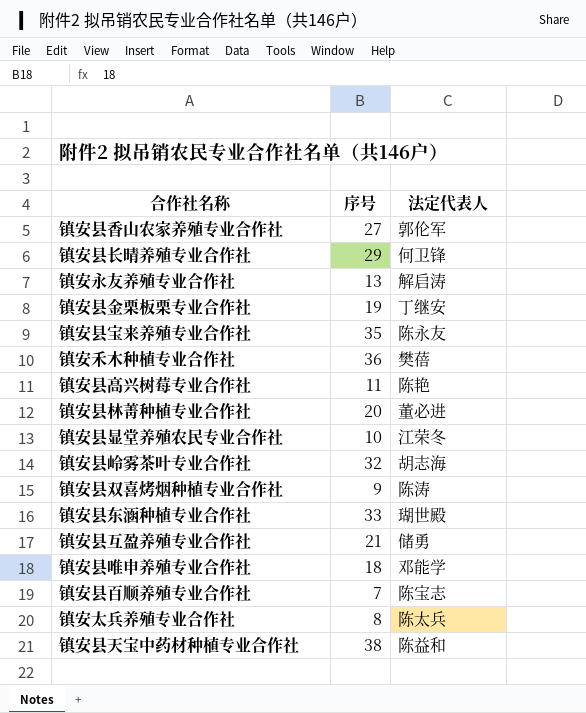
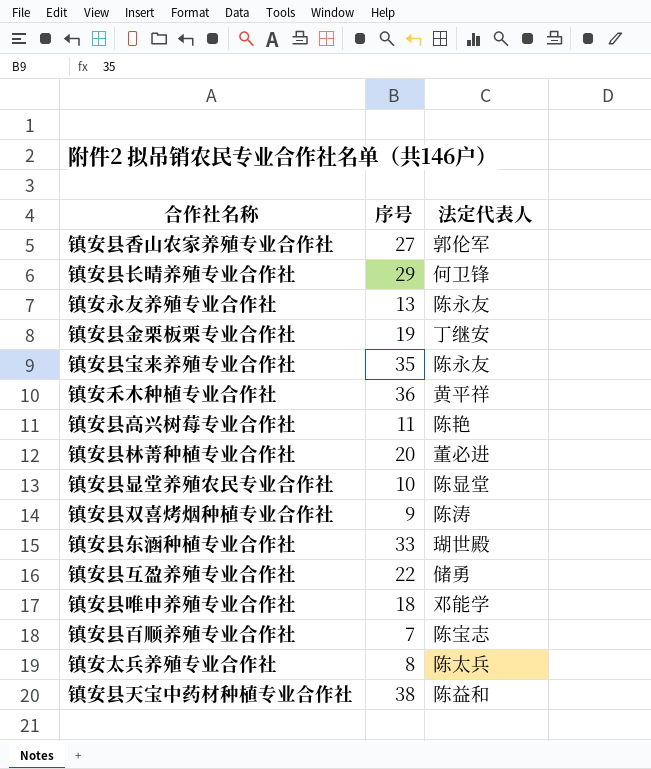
row 镇安县岭雾茶叶专业合作社: 32 | 胡志海 -> none
镇安永友养殖专业合作社 | 法定代表人: 解启涛 -> 陈永友
镇安禾木种植专业合作社 | 法定代表人: 樊蓓 -> 黄平祥
镇安县显堂养殖农民专业合作社 | 法定代表人: 江荣冬 -> 陈显堂
镇安县互盈养殖专业合作社 | 序号: 21 -> 22

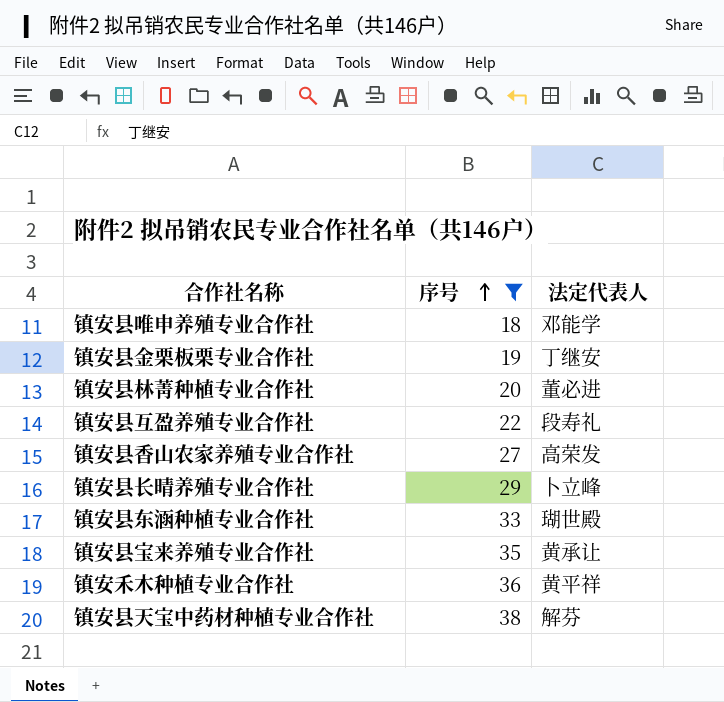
filter: none -> 序号 >= 18
row order: none -> 序号 ascending
镇安县互盈养殖专业合作社 | 法定代表人: 储勇 -> 段寿礼
镇安县香山农家养殖专业合作社 | 法定代表人: 郭伦军 -> 高荣发
镇安县长晴养殖专业合作社 | 法定代表人: 何卫锋 -> 卜立峰
镇安县宝来养殖专业合作社 | 法定代表人: 陈永友 -> 黄承让
镇安县天宝中药材种植专业合作社 | 法定代表人: 陈益和 -> 解芬

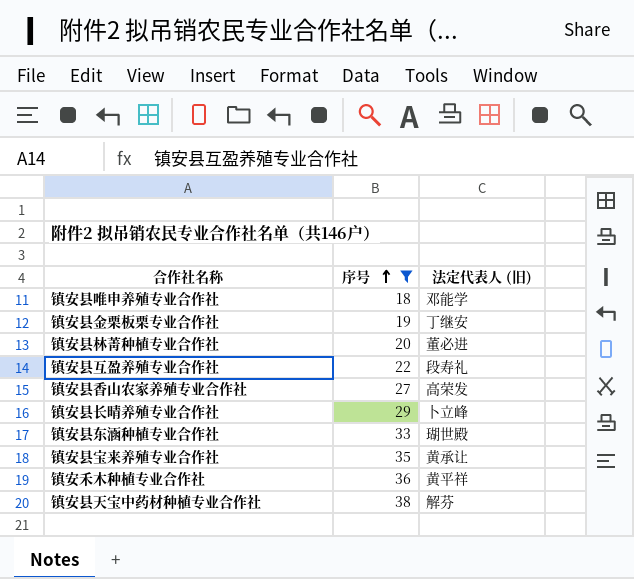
column name: 法定代表人 -> 法定代表人 (旧)

